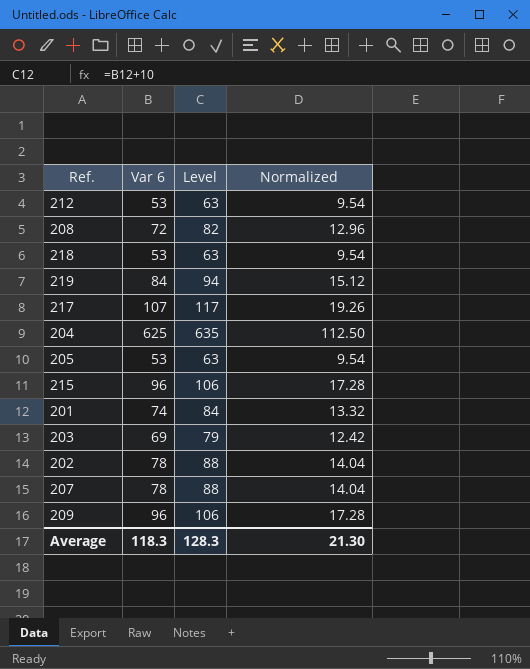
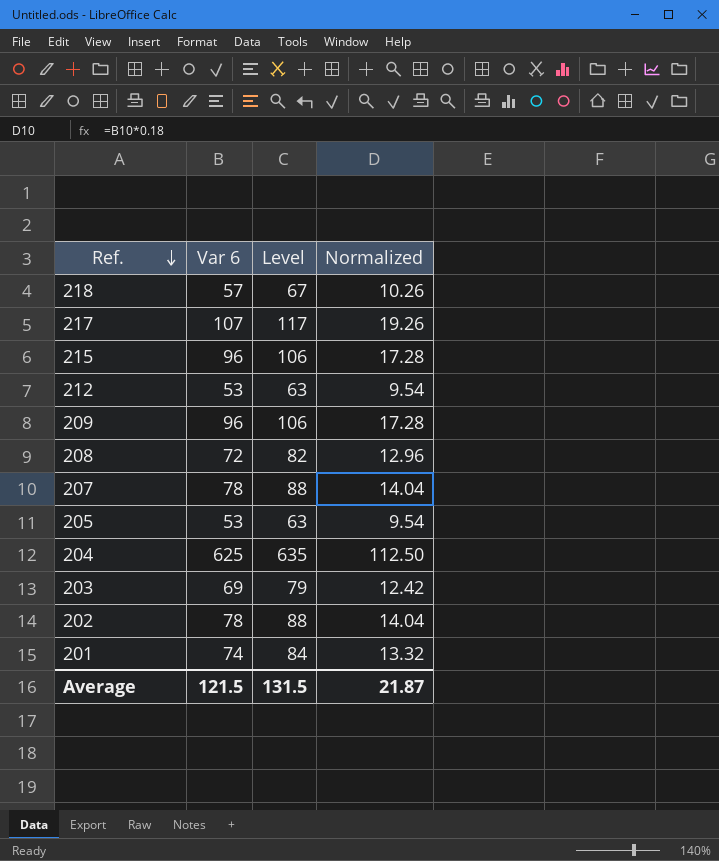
row order: none -> Ref. descending
row 219: 84 | 94 | 15.12 -> none
218 | Var 6: 53 -> 57
218 | Level: 63 -> 67
218 | Normalized: 9.54 -> 10.26
Average | Var 6: 118.3 -> 121.5
Average | Level: 128.3 -> 131.5
Average | Normalized: 21.30 -> 21.87

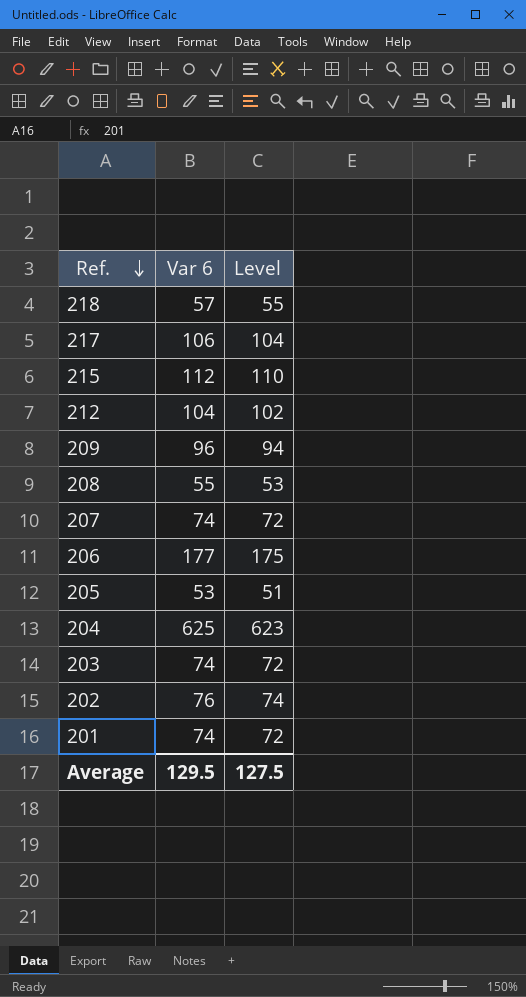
column Normalized | formula: [Var 6] * 0.18 -> none
column Level | formula: [Var 6] + 10 -> [Var 6] - 2
217 | Var 6: 107 -> 106
215 | Var 6: 96 -> 112
212 | Var 6: 53 -> 104
208 | Var 6: 72 -> 55
207 | Var 6: 78 -> 74
row 206: none -> 177 | 175
203 | Var 6: 69 -> 74
202 | Var 6: 78 -> 76
Average | Var 6: 121.5 -> 129.5
Average | Level: 131.5 -> 127.5

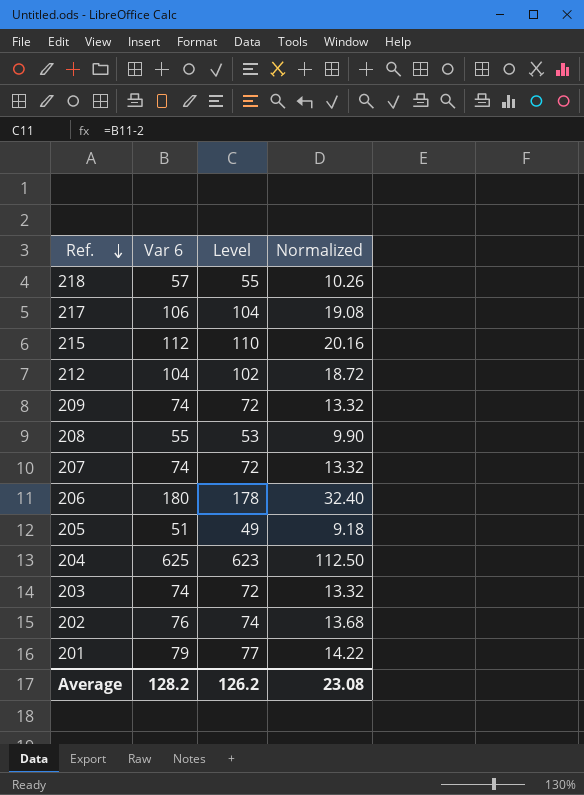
column Normalized | formula: none -> [Var 6] * 0.18
209 | Var 6: 96 -> 74
209 | Level: 94 -> 72
206 | Var 6: 177 -> 180
206 | Level: 175 -> 178
205 | Var 6: 53 -> 51
205 | Level: 51 -> 49
201 | Var 6: 74 -> 79
201 | Level: 72 -> 77
Average | Var 6: 129.5 -> 128.2
Average | Level: 127.5 -> 126.2

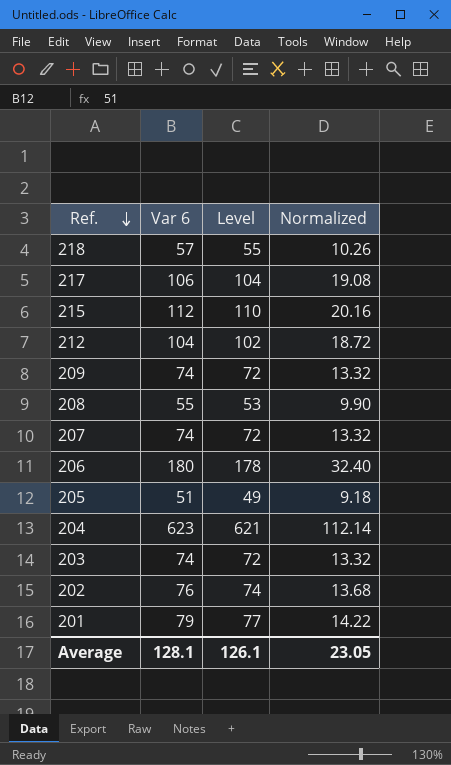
204 | Var 6: 625 -> 623
204 | Level: 623 -> 621
204 | Normalized: 112.50 -> 112.14
Average | Var 6: 128.2 -> 128.1
Average | Level: 126.2 -> 126.1
Average | Normalized: 23.08 -> 23.05

